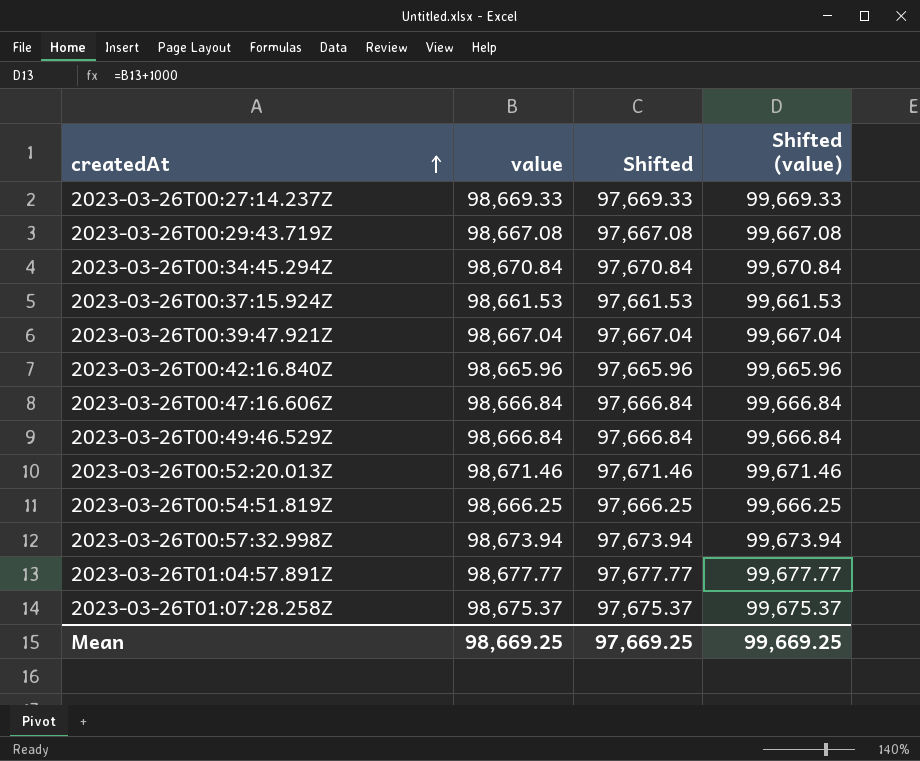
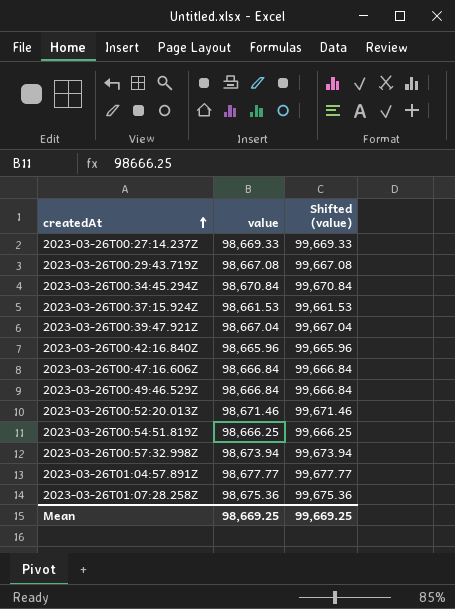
column Shifted | formula: [value] - 1000 -> none
2023-03-26T01:07:28.258Z | value: 98,675.37 -> 98,675.36
2023-03-26T01:07:28.258Z | Shifted (value): 99,675.37 -> 99,675.36

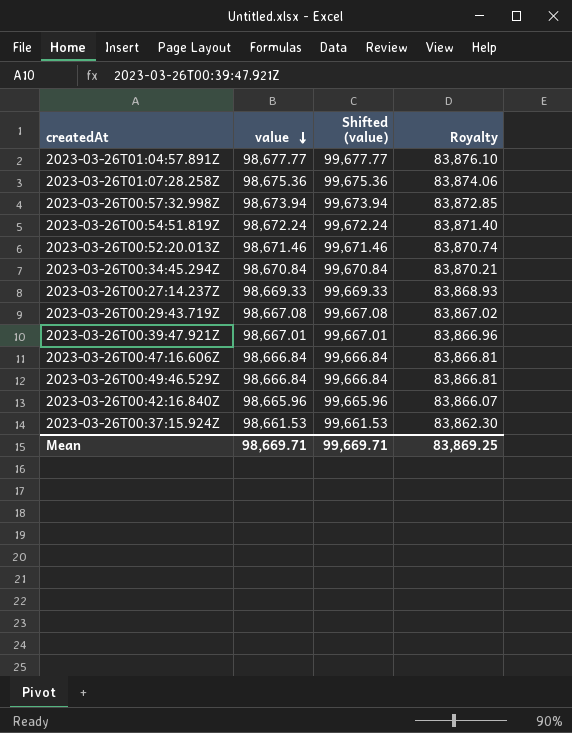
row order: createdAt ascending -> value descending
column Royalty | formula: none -> [value] * 0.85
2023-03-26T00:54:51.819Z | value: 98,666.25 -> 98,672.24
2023-03-26T00:54:51.819Z | Shifted (value): 99,666.25 -> 99,672.24
2023-03-26T00:39:47.921Z | value: 98,667.04 -> 98,667.01
2023-03-26T00:39:47.921Z | Shifted (value): 99,667.04 -> 99,667.01
Mean | value: 98,669.25 -> 98,669.71
Mean | Shifted (value): 99,669.25 -> 99,669.71

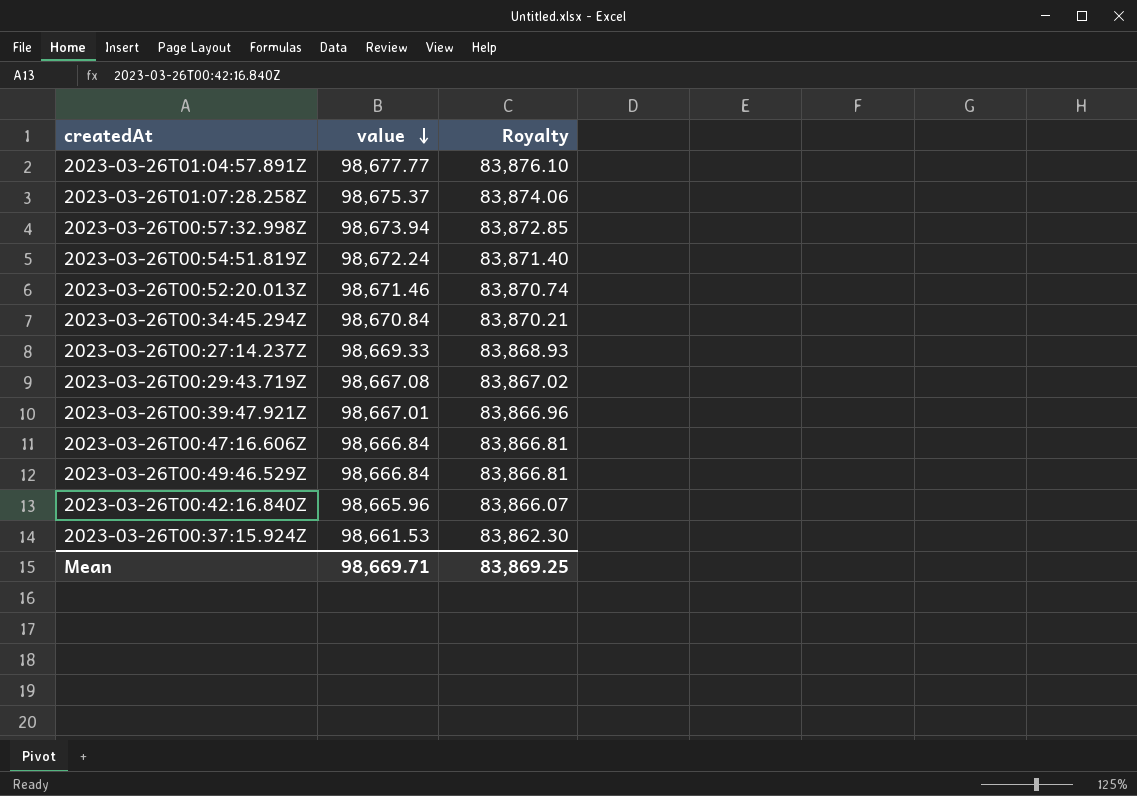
column Shifted (value) | formula: [value] + 1000 -> none
2023-03-26T01:07:28.258Z | value: 98,675.36 -> 98,675.37

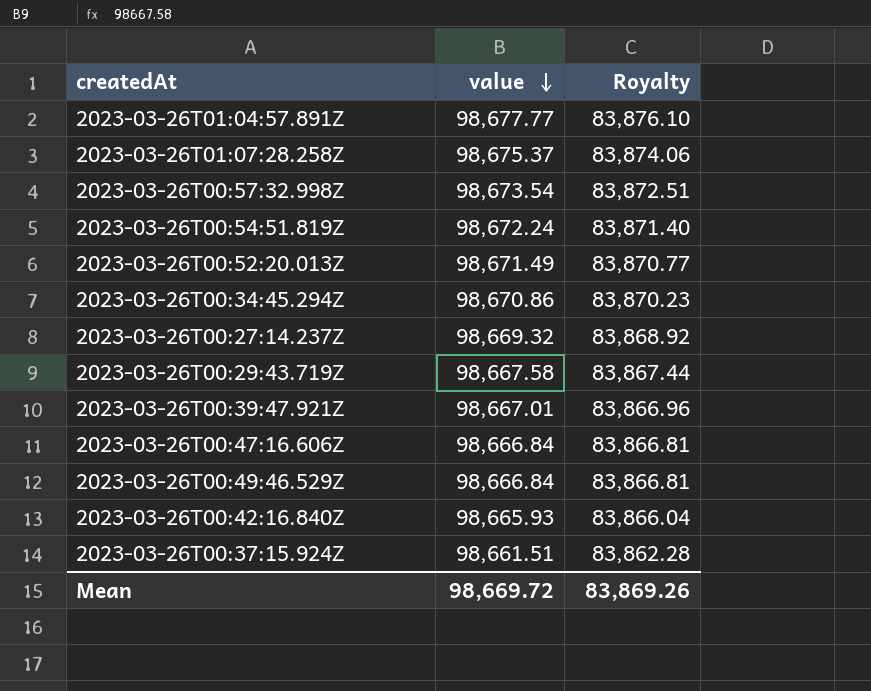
2023-03-26T00:57:32.998Z | value: 98,673.94 -> 98,673.54
2023-03-26T00:57:32.998Z | Royalty: 83,872.85 -> 83,872.51
2023-03-26T00:52:20.013Z | value: 98,671.46 -> 98,671.49
2023-03-26T00:52:20.013Z | Royalty: 83,870.74 -> 83,870.77
2023-03-26T00:34:45.294Z | value: 98,670.84 -> 98,670.86
2023-03-26T00:34:45.294Z | Royalty: 83,870.21 -> 83,870.23
2023-03-26T00:27:14.237Z | value: 98,669.33 -> 98,669.32
2023-03-26T00:27:14.237Z | Royalty: 83,868.93 -> 83,868.92
2023-03-26T00:29:43.719Z | value: 98,667.08 -> 98,667.58
2023-03-26T00:29:43.719Z | Royalty: 83,867.02 -> 83,867.44
2023-03-26T00:42:16.840Z | value: 98,665.96 -> 98,665.93
2023-03-26T00:42:16.840Z | Royalty: 83,866.07 -> 83,866.04
2023-03-26T00:37:15.924Z | value: 98,661.53 -> 98,661.51
2023-03-26T00:37:15.924Z | Royalty: 83,862.30 -> 83,862.28
Mean | value: 98,669.71 -> 98,669.72
Mean | Royalty: 83,869.25 -> 83,869.26

